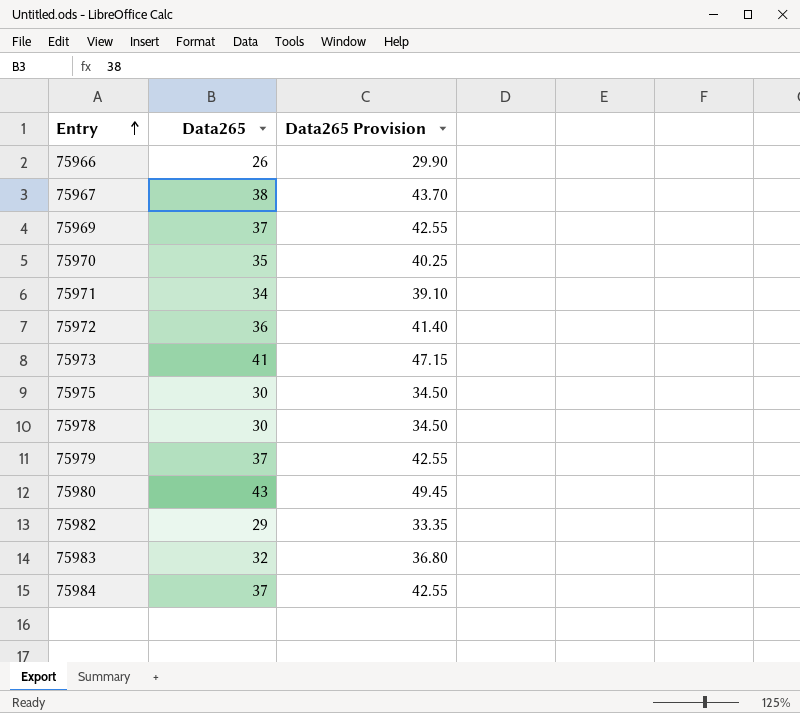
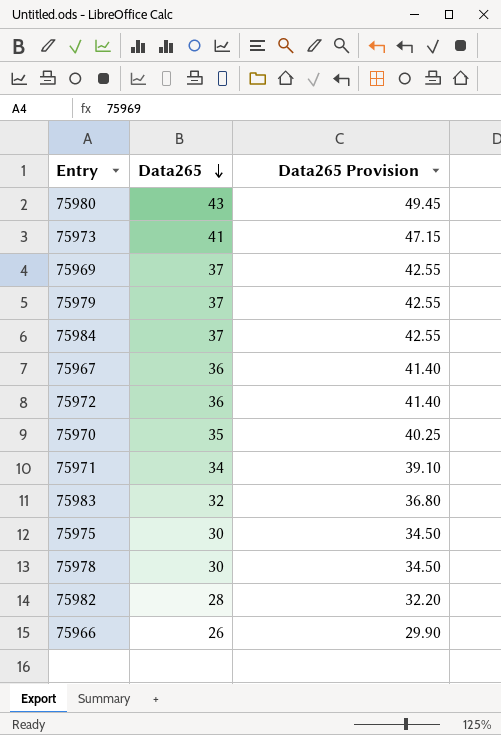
row order: Entry ascending -> Data265 descending
75967 | Data265: 38 -> 36
75967 | Data265 Provision: 43.70 -> 41.40
75982 | Data265: 29 -> 28
75982 | Data265 Provision: 33.35 -> 32.20

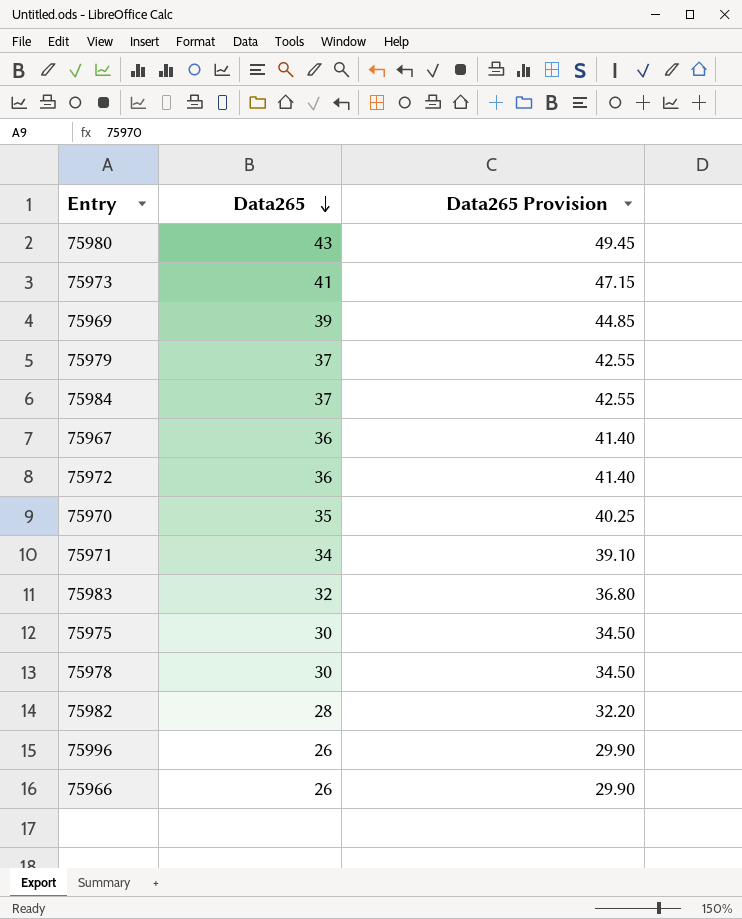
75969 | Data265: 37 -> 39
75969 | Data265 Provision: 42.55 -> 44.85
row 75996: none -> 26 | 29.90

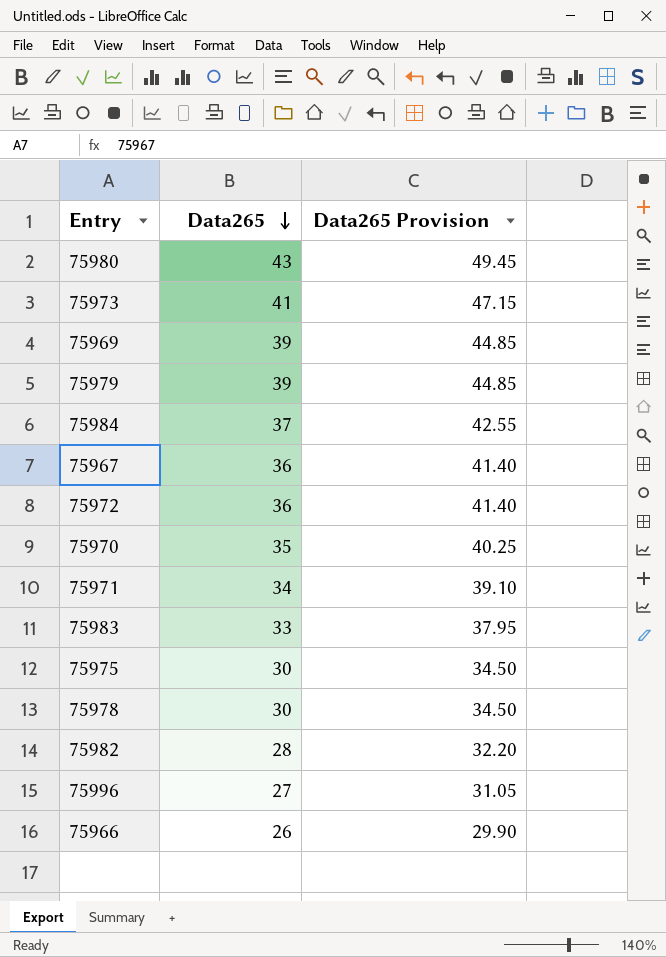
75979 | Data265: 37 -> 39
75979 | Data265 Provision: 42.55 -> 44.85
75983 | Data265: 32 -> 33
75983 | Data265 Provision: 36.80 -> 37.95
75996 | Data265: 26 -> 27
75996 | Data265 Provision: 29.90 -> 31.05

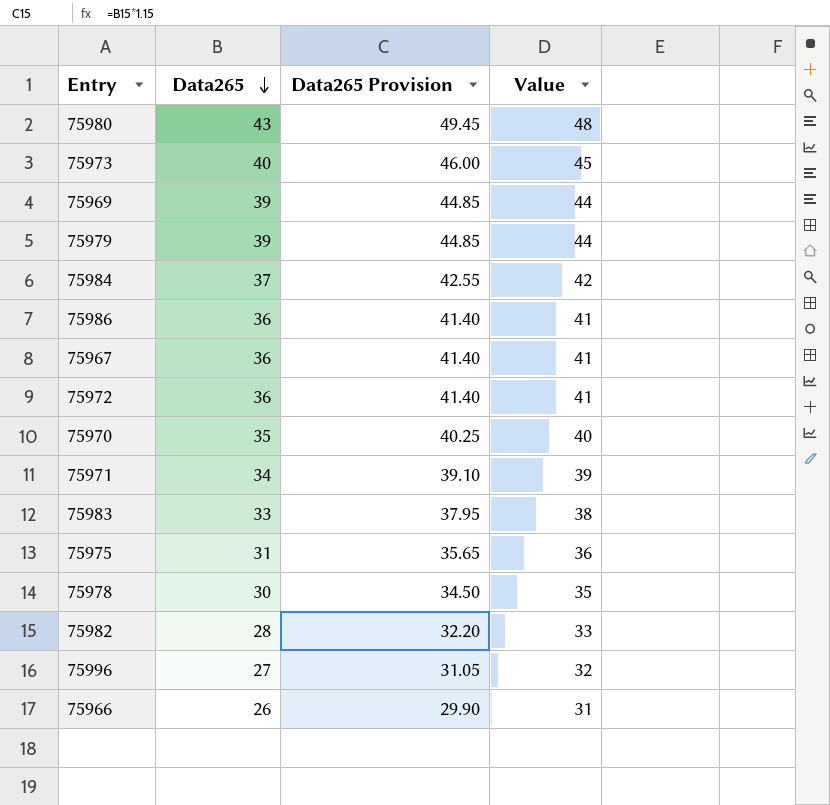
column Value | formula: none -> [Data265] + 5
75973 | Data265: 41 -> 40
75973 | Data265 Provision: 47.15 -> 46.00
row 75986: none -> 36 | 41.40 | 41
75975 | Data265: 30 -> 31
75975 | Data265 Provision: 34.50 -> 35.65

